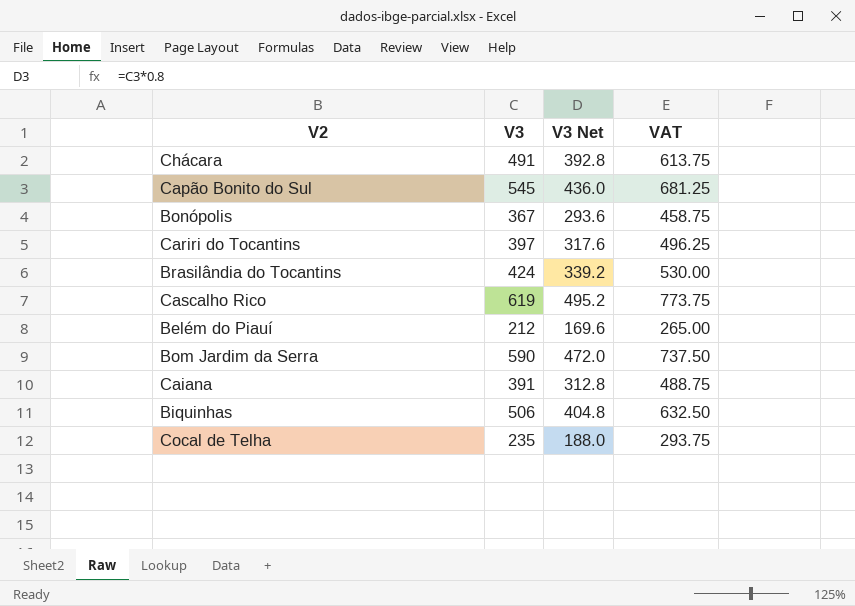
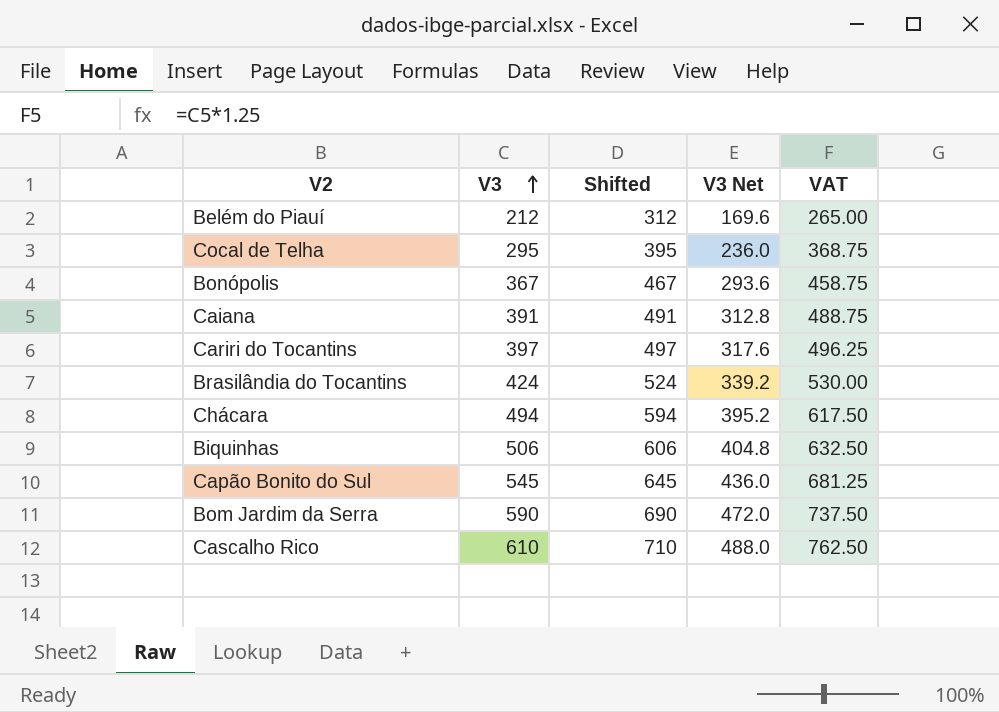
row order: none -> V3 ascending
column Shifted | formula: none -> [V3] + 100
Cocal de Telha | V3: 235 -> 295
Cocal de Telha | V3 Net: 188.0 -> 236.0
Cocal de Telha | VAT: 293.75 -> 368.75
Chácara | V3: 491 -> 494
Chácara | V3 Net: 392.8 -> 395.2
Chácara | VAT: 613.75 -> 617.50
Cascalho Rico | V3: 619 -> 610
Cascalho Rico | V3 Net: 495.2 -> 488.0
Cascalho Rico | VAT: 773.75 -> 762.50

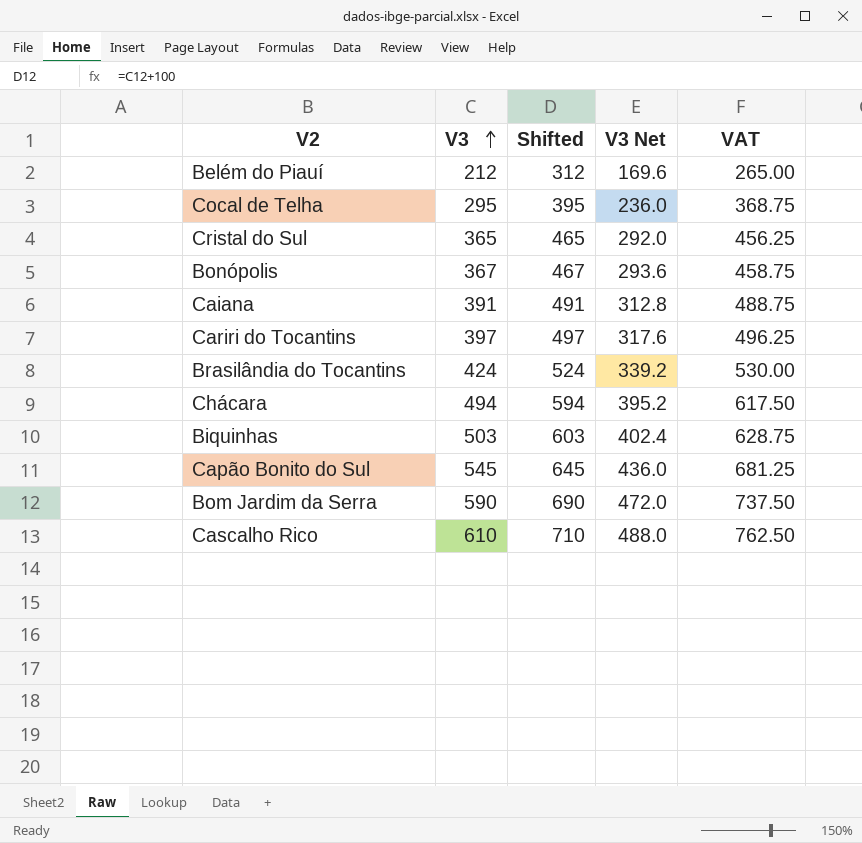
row Cristal do Sul: none -> 365 | 465 | 292.0 | 456.25
Biquinhas | V3: 506 -> 503
Biquinhas | Shifted: 606 -> 603
Biquinhas | V3 Net: 404.8 -> 402.4
Biquinhas | VAT: 632.50 -> 628.75

